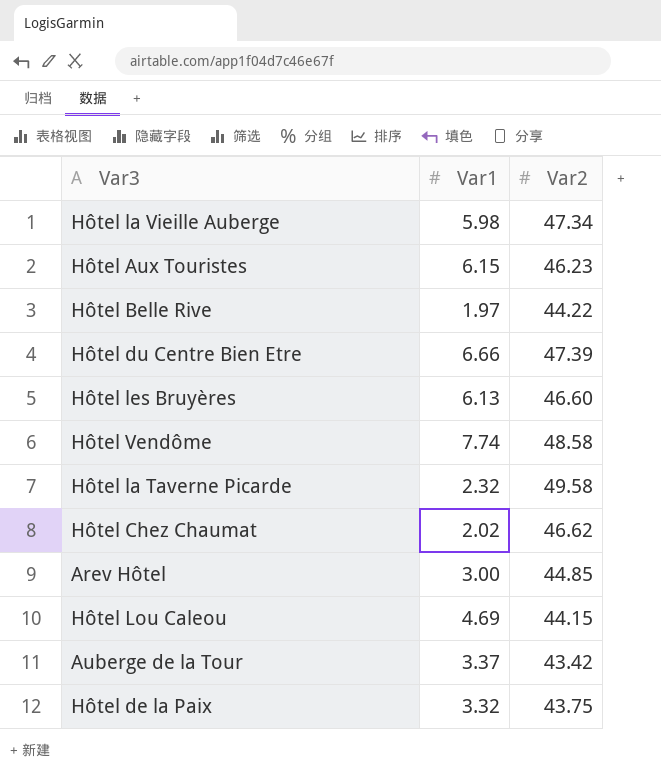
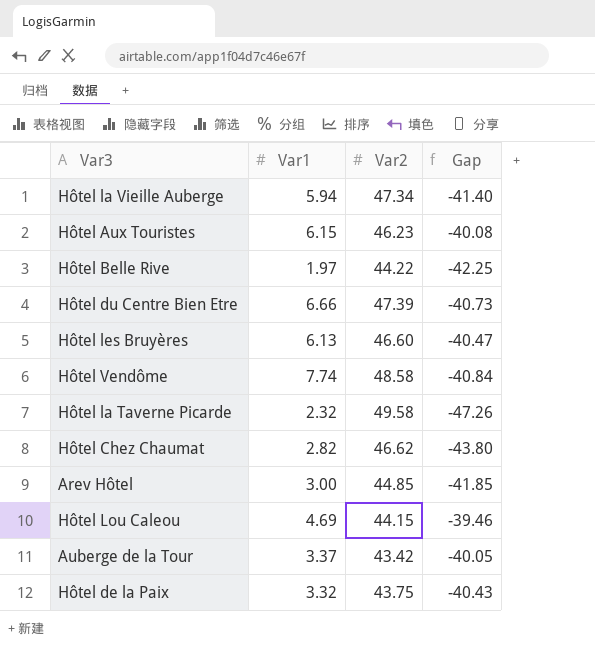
column Gap | formula: none -> [Var1] - [Var2]
Hôtel la Vieille Auberge | Var1: 5.98 -> 5.94
Hôtel Chez Chaumat | Var1: 2.02 -> 2.82

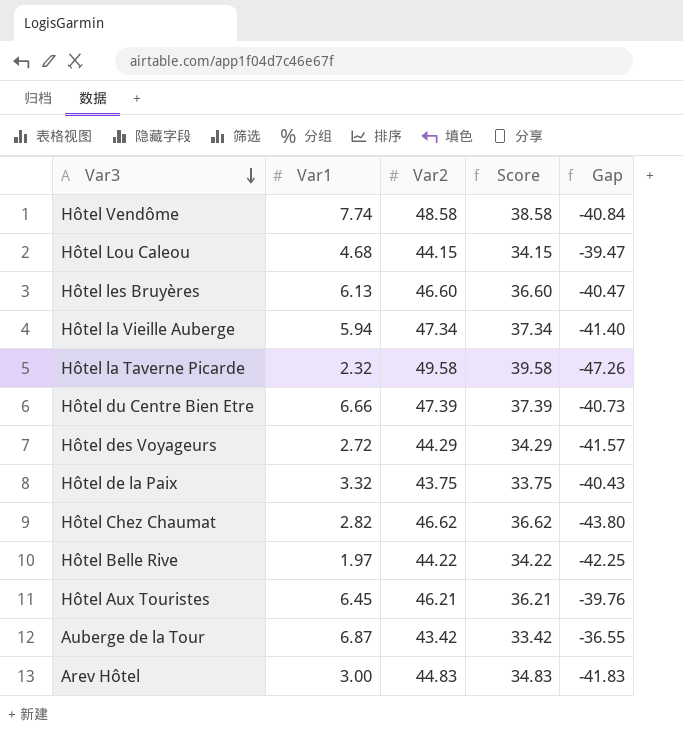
row order: none -> Var3 descending
column Score | formula: none -> [Var2] - 10
Hôtel Lou Caleou | Var1: 4.69 -> 4.68
Hôtel Lou Caleou | Gap: -39.46 -> -39.47
row Hôtel des Voyageurs: none -> 2.72 | 44.29 | 34.29 | -41.57
Hôtel Aux Touristes | Var1: 6.15 -> 6.45
Hôtel Aux Touristes | Var2: 46.23 -> 46.21
Hôtel Aux Touristes | Gap: -40.08 -> -39.76
Auberge de la Tour | Var1: 3.37 -> 6.87
Auberge de la Tour | Gap: -40.05 -> -36.55
Arev Hôtel | Var2: 44.85 -> 44.83
Arev Hôtel | Gap: -41.85 -> -41.83

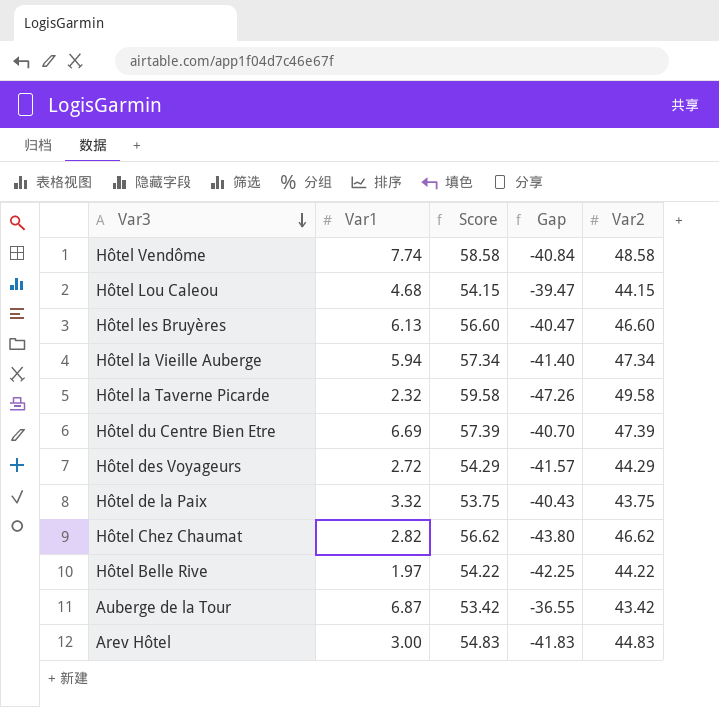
column Score | formula: [Var2] - 10 -> [Var2] + 10
column Var2 | position: 3 -> 5
row Hôtel Aux Touristes: 6.45 | 46.21 | 36.21 | -39.76 -> none
Hôtel du Centre Bien Etre | Var1: 6.66 -> 6.69
Hôtel du Centre Bien Etre | Gap: -40.73 -> -40.70

